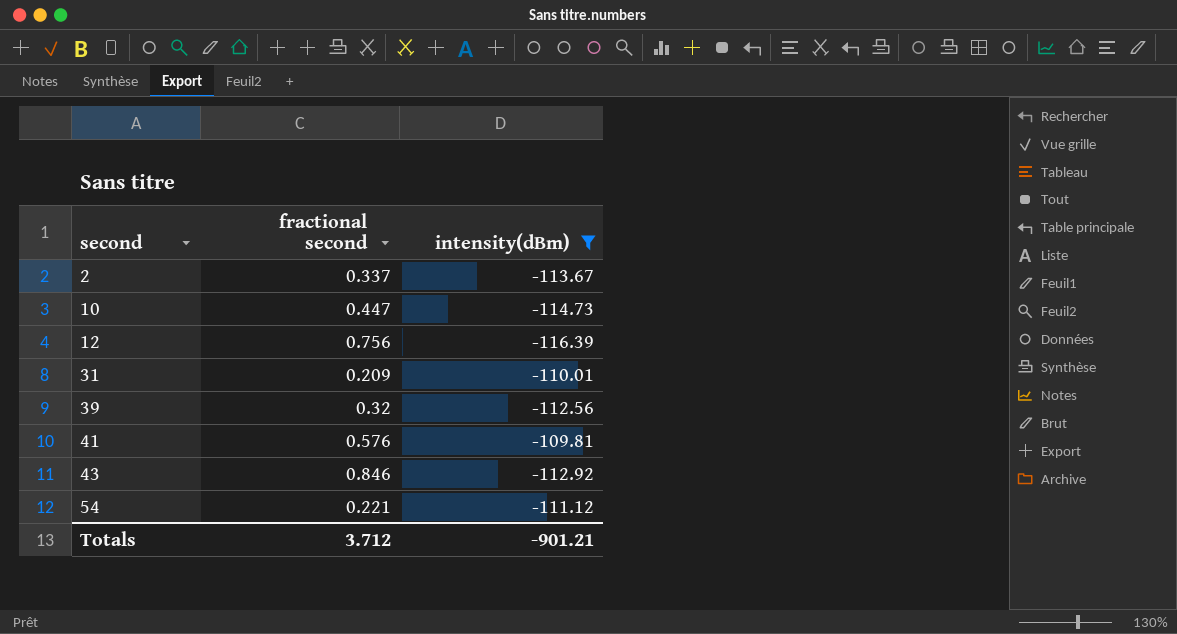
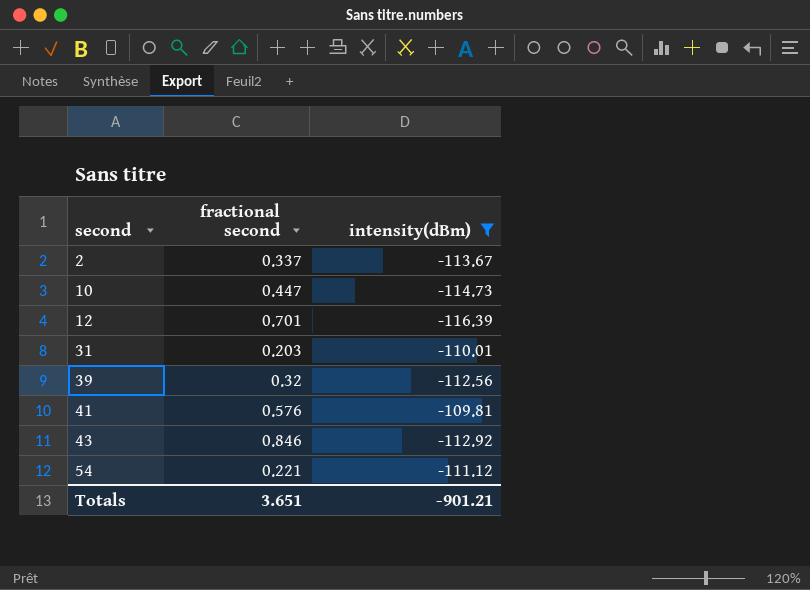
12 | fractional second: 0.756 -> 0.701
31 | fractional second: 0.209 -> 0.203
Totals | fractional second: 3.712 -> 3.651

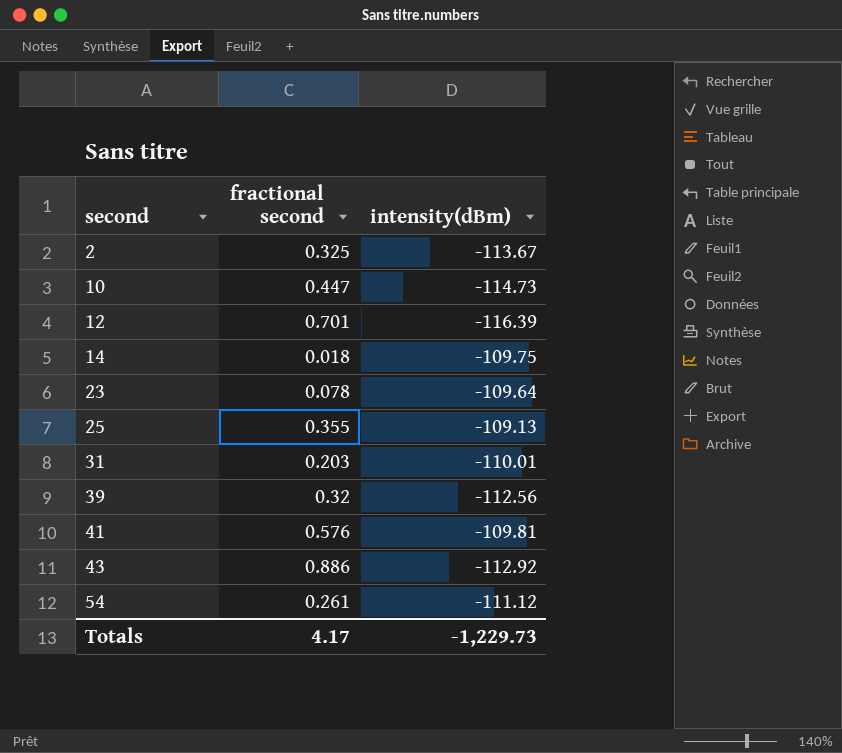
filter: intensity(dBm) <= -109.81 -> none
2 | fractional second: 0.337 -> 0.325
43 | fractional second: 0.846 -> 0.886
54 | fractional second: 0.221 -> 0.261
Totals | fractional second: 3.651 -> 4.17
Totals | intensity(dBm): -901.21 -> -1,229.73

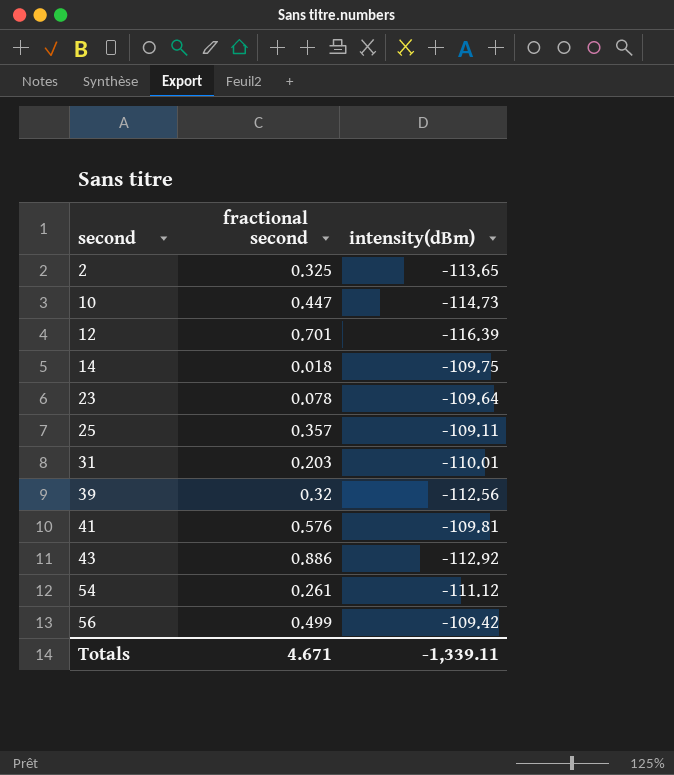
2 | intensity(dBm): -113.67 -> -113.65
25 | fractional second: 0.355 -> 0.357
25 | intensity(dBm): -109.13 -> -109.11
row 56: none -> 0.499 | -109.42
Totals | fractional second: 4.17 -> 4.671
Totals | intensity(dBm): -1,229.73 -> -1,339.11

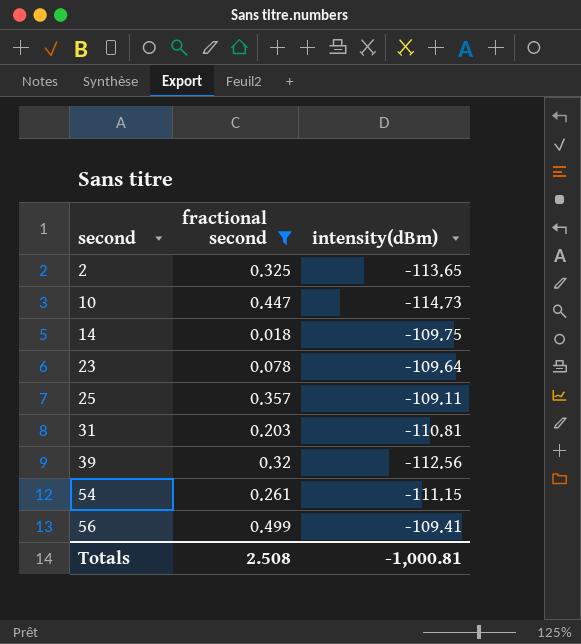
filter: none -> fractional second <= 0.499
31 | intensity(dBm): -110.01 -> -110.81
54 | intensity(dBm): -111.12 -> -111.15
56 | intensity(dBm): -109.42 -> -109.41
Totals | fractional second: 4.671 -> 2.508
Totals | intensity(dBm): -1,339.11 -> -1,000.81

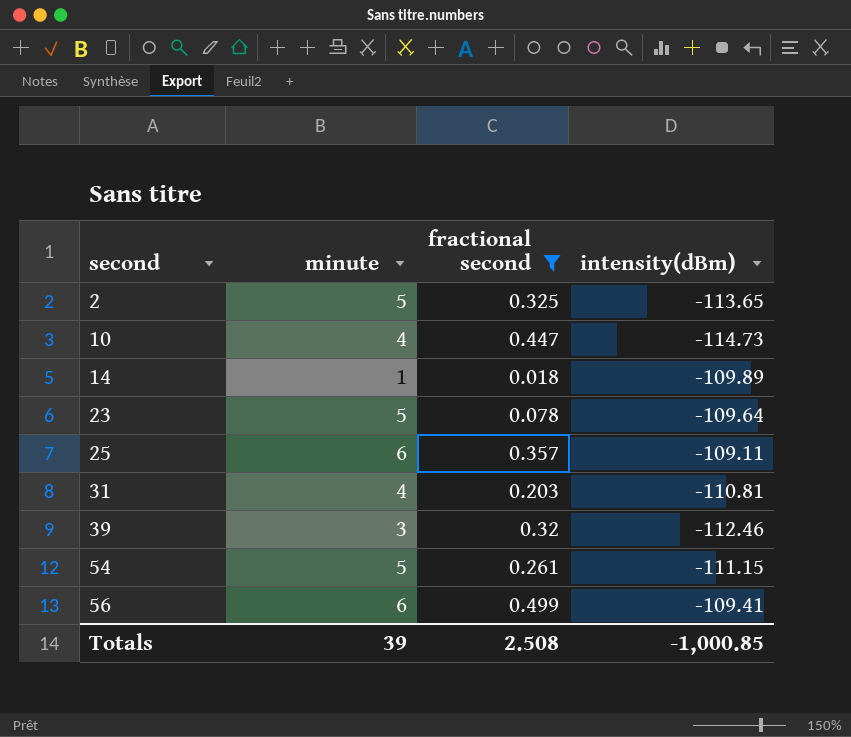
column minute | position: none -> 2
14 | intensity(dBm): -109.75 -> -109.89
39 | intensity(dBm): -112.56 -> -112.46
Totals | intensity(dBm): -1,000.81 -> -1,000.85

